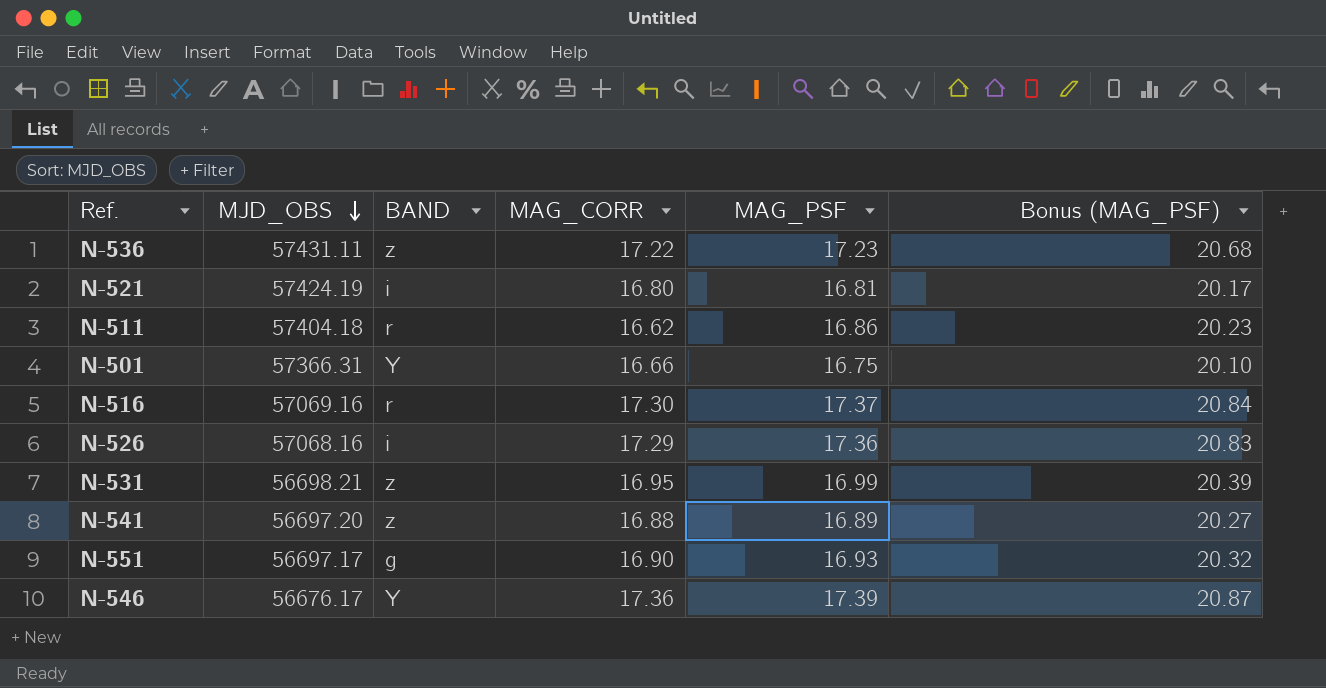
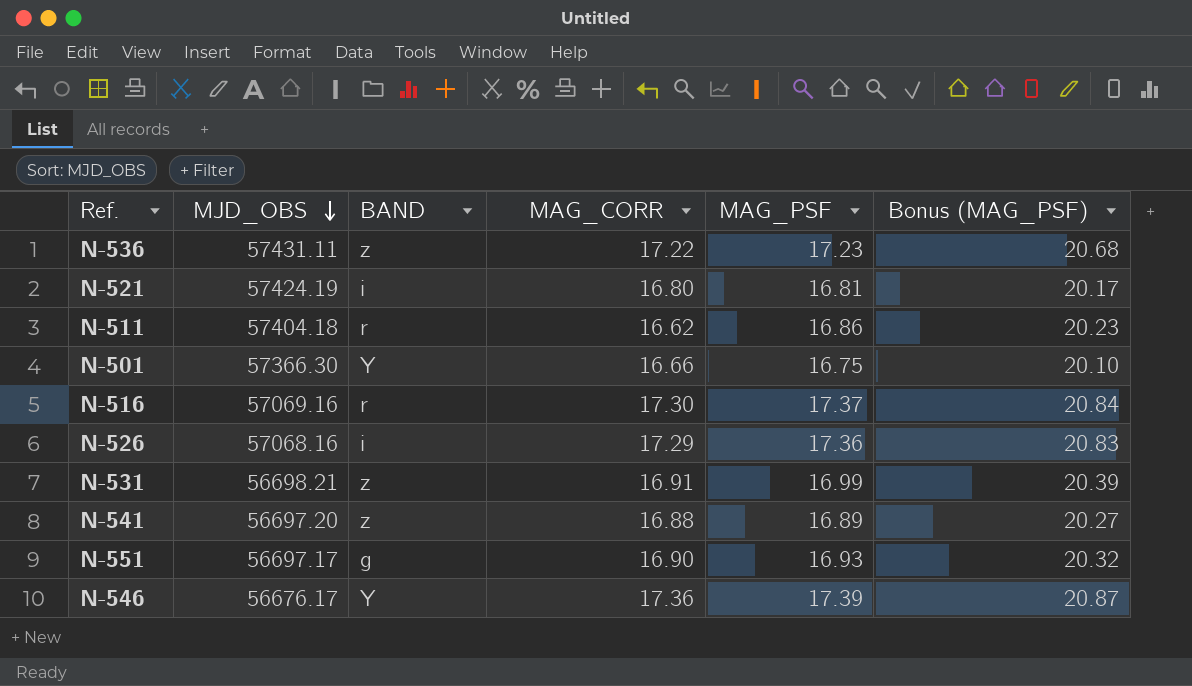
N-501 | MJD_OBS: 57366.31 -> 57366.30
N-531 | MAG_CORR: 16.95 -> 16.91

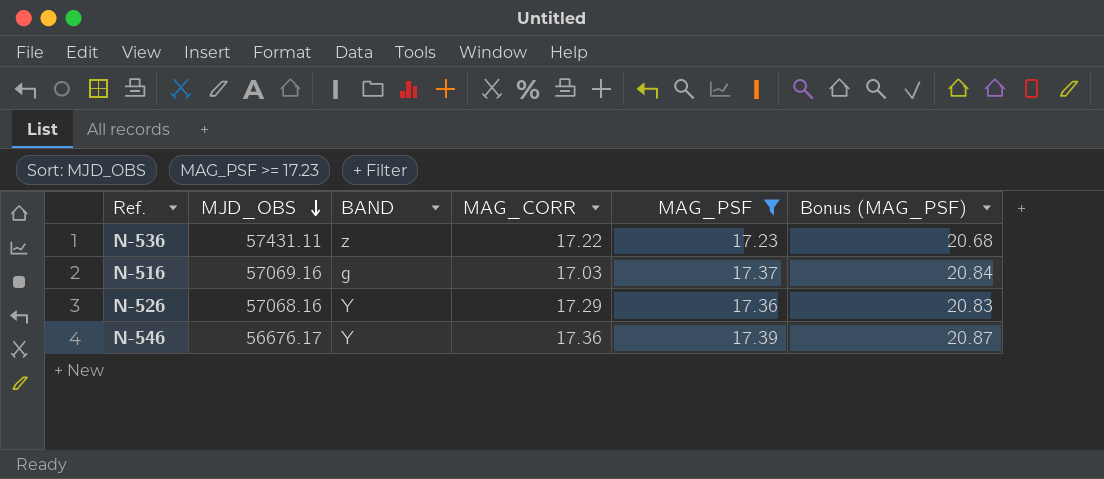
filter: none -> MAG_PSF >= 17.23
N-516 | BAND: r -> g
N-516 | MAG_CORR: 17.30 -> 17.03
N-526 | BAND: i -> Y

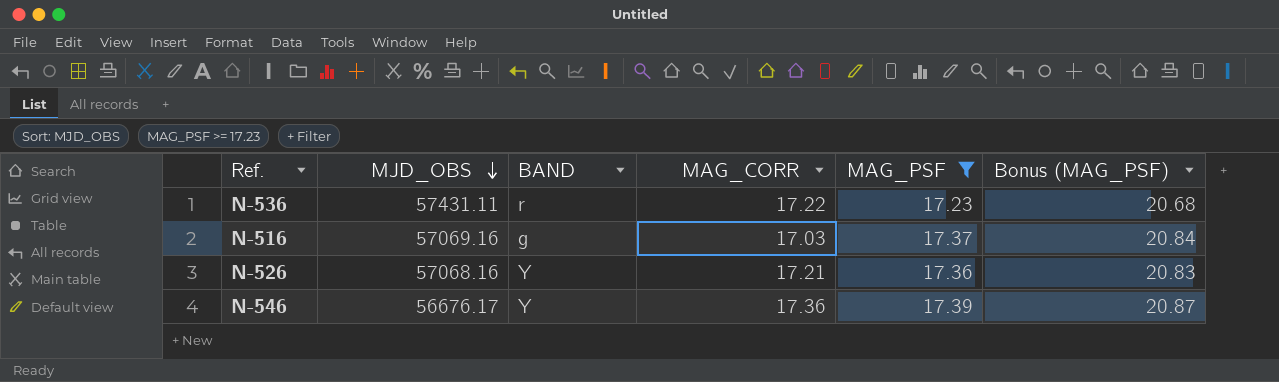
N-536 | BAND: z -> r
N-526 | MAG_CORR: 17.29 -> 17.21

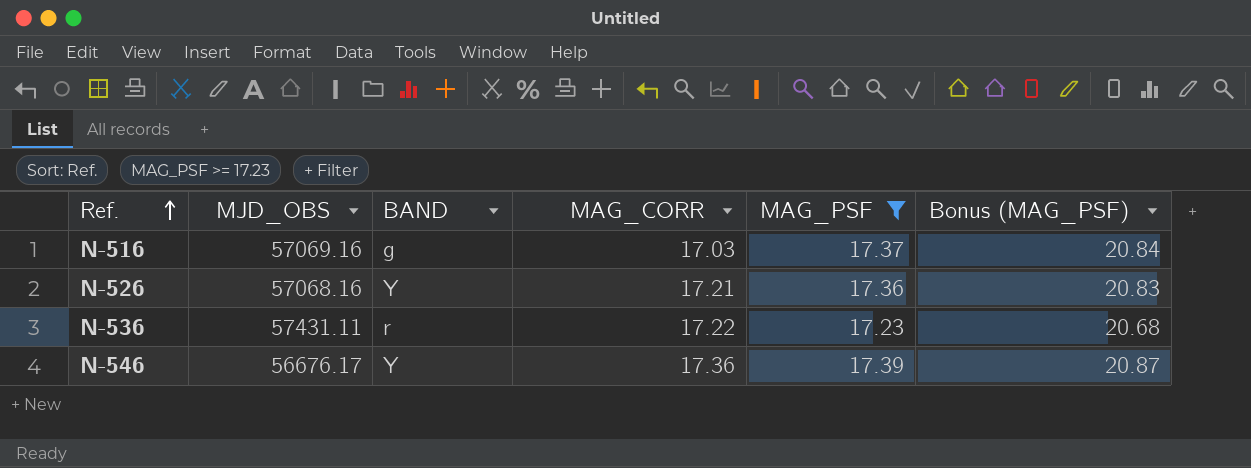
row order: MJD_OBS descending -> Ref. ascending

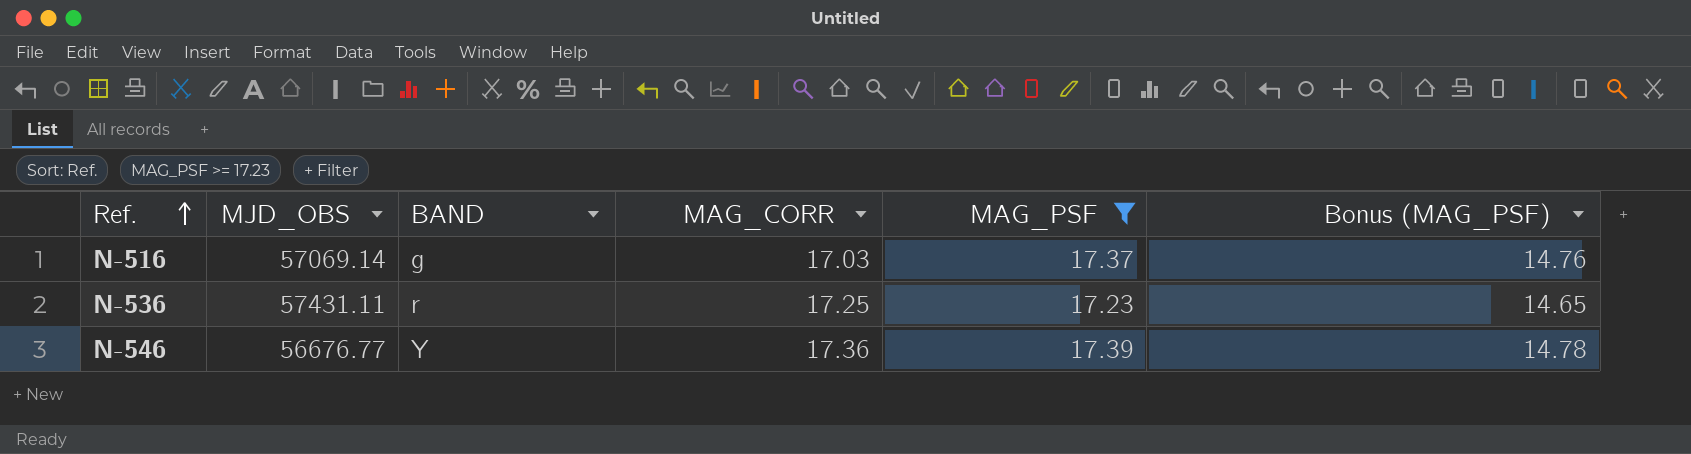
column Bonus (MAG_PSF) | formula: [MAG_PSF] * 1.2 -> [MAG_PSF] * 0.85
row N-526: 57068.16 | Y | 17.21 | 17.36 | 20.83 -> none
N-516 | MJD_OBS: 57069.16 -> 57069.14
N-536 | MAG_CORR: 17.22 -> 17.25
N-546 | MJD_OBS: 56676.17 -> 56676.77

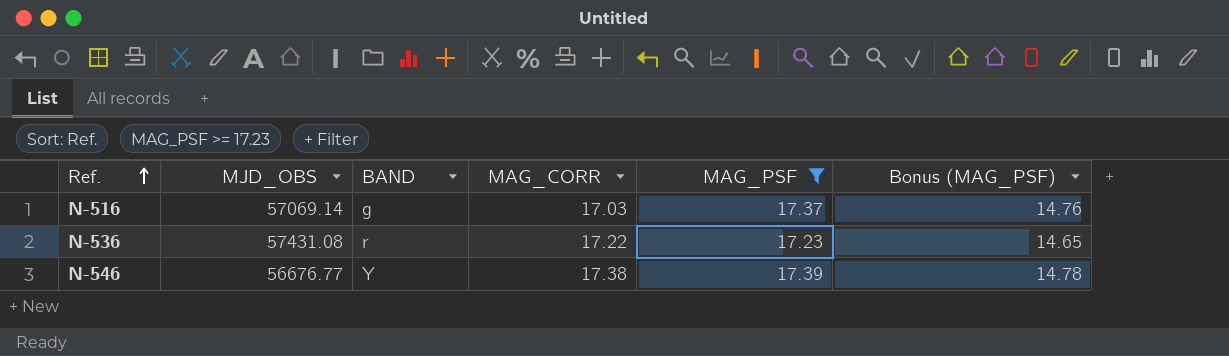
N-536 | MJD_OBS: 57431.11 -> 57431.08
N-536 | MAG_CORR: 17.25 -> 17.22
N-546 | MAG_CORR: 17.36 -> 17.38

